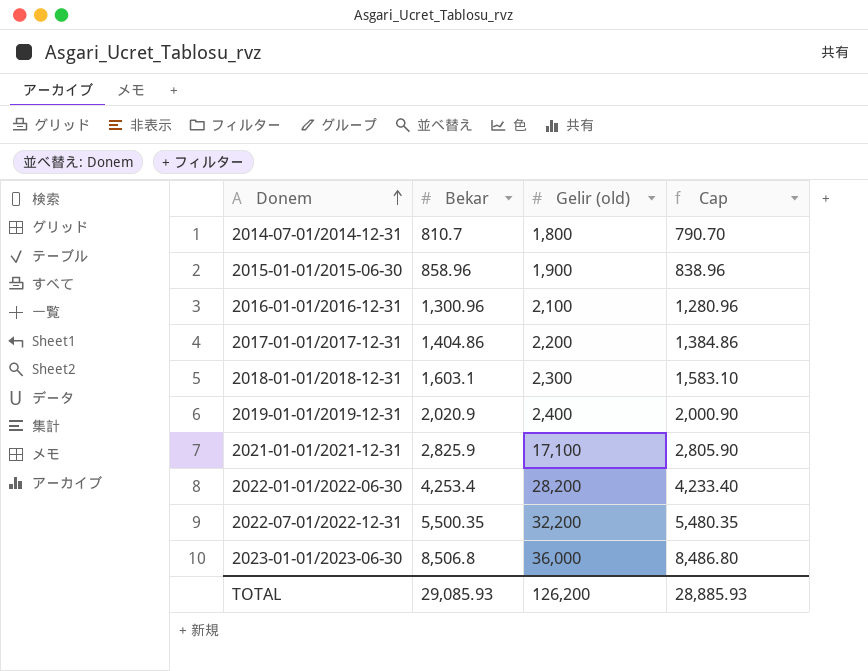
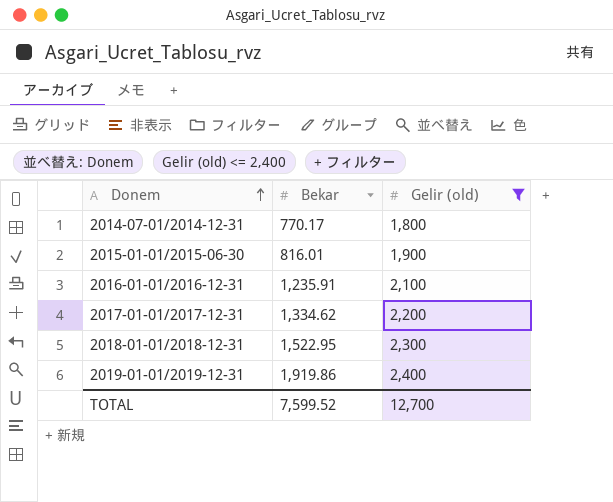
filter: none -> Gelir (old) <= 2,400
column Cap | formula: [Bekar] - 20 -> none
2014-07-01/2014-12-31 | Bekar: 810.7 -> 770.17
2015-01-01/2015-06-30 | Bekar: 858.96 -> 816.01
2016-01-01/2016-12-31 | Bekar: 1,300.96 -> 1,235.91
2017-01-01/2017-12-31 | Bekar: 1,404.86 -> 1,334.62
2018-01-01/2018-12-31 | Bekar: 1,603.1 -> 1,522.95
2019-01-01/2019-12-31 | Bekar: 2,020.9 -> 1,919.86
TOTAL | Bekar: 29,085.93 -> 7,599.52
TOTAL | Gelir (old): 126,200 -> 12,700

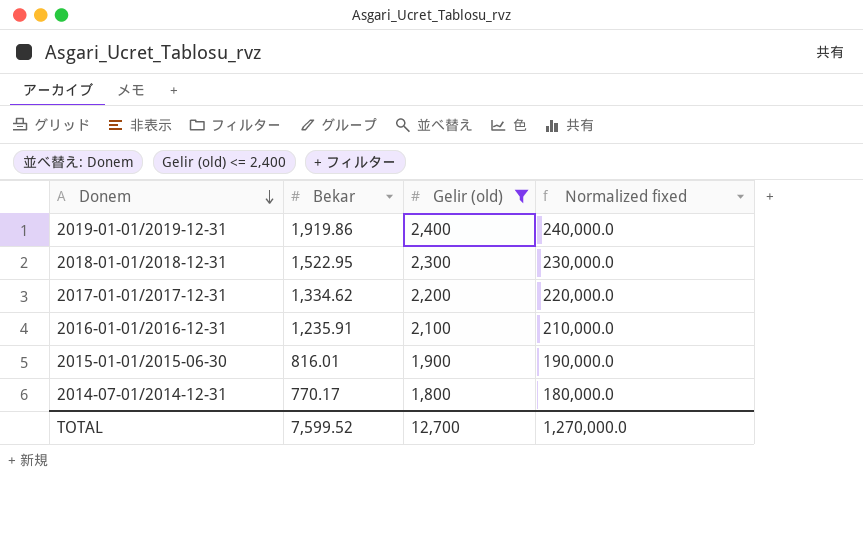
row order: Donem ascending -> Donem descending
column Normalized fixed | formula: none -> [Gelir (old)] * 100

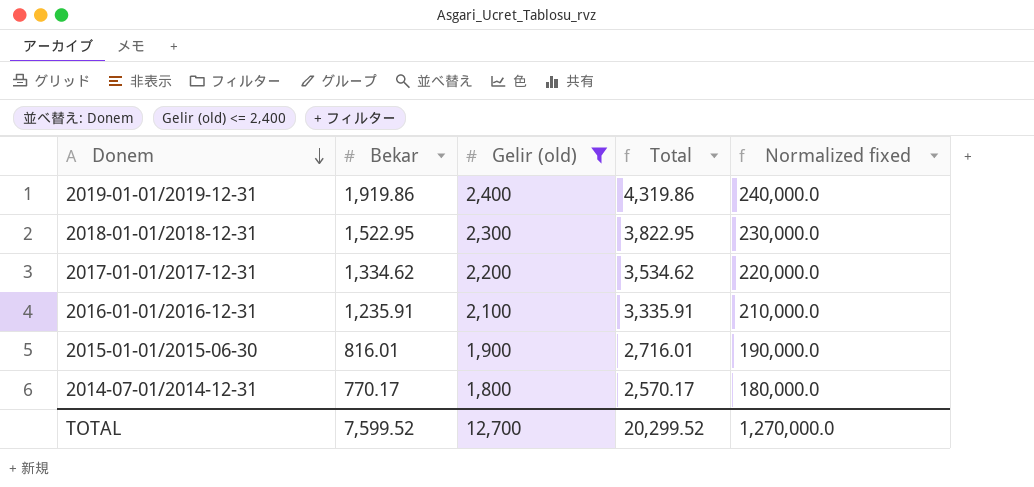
column Total | formula: none -> [Bekar] + [Gelir (old)]

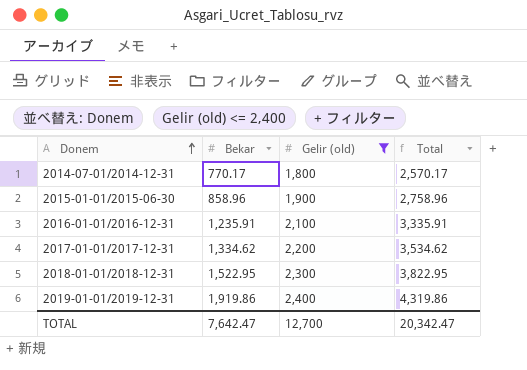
row order: Donem descending -> Donem ascending
column Normalized fixed | formula: [Gelir (old)] * 100 -> none
2015-01-01/2015-06-30 | Bekar: 816.01 -> 858.96
2015-01-01/2015-06-30 | Total: 2,716.01 -> 2,758.96
TOTAL | Bekar: 7,599.52 -> 7,642.47
TOTAL | Total: 20,299.52 -> 20,342.47

